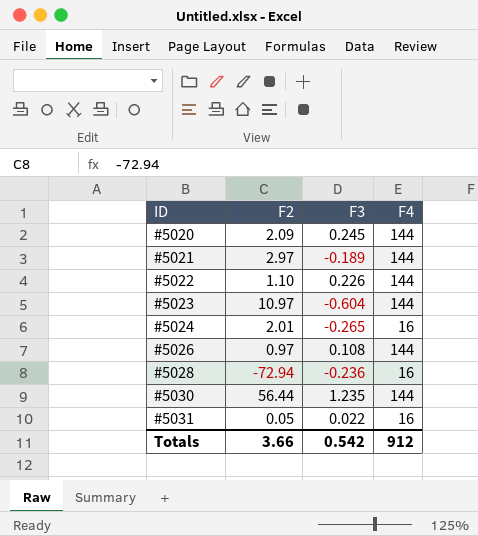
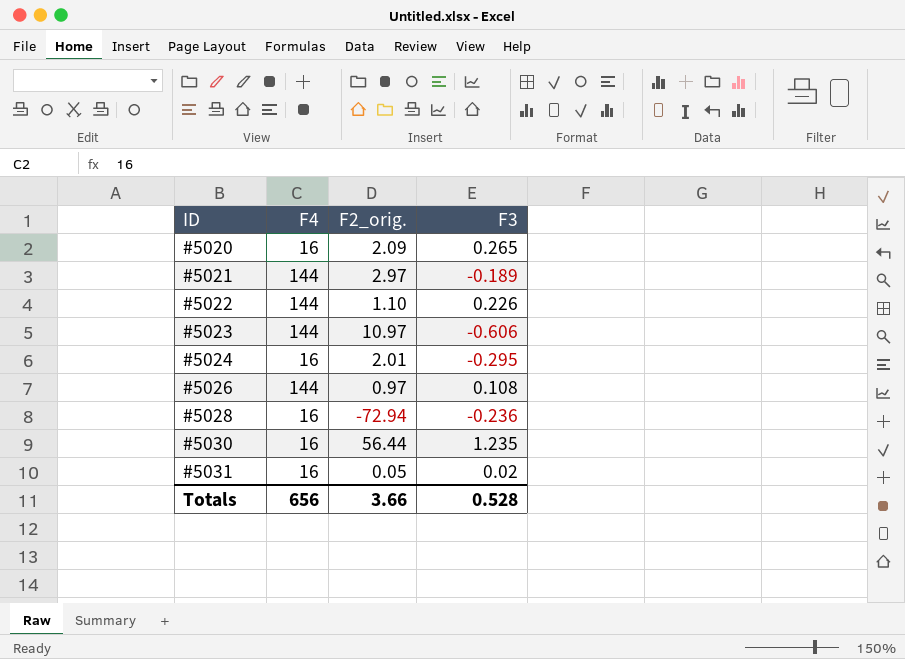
column F4 | position: 4 -> 2
column name: F2 -> F2_orig.
#5020 | F4: 144 -> 16
#5020 | F3: 0.245 -> 0.265
#5023 | F3: -0.604 -> -0.606
#5024 | F3: -0.265 -> -0.295
#5030 | F4: 144 -> 16
#5031 | F3: 0.022 -> 0.02
Totals | F4: 912 -> 656
Totals | F3: 0.542 -> 0.528

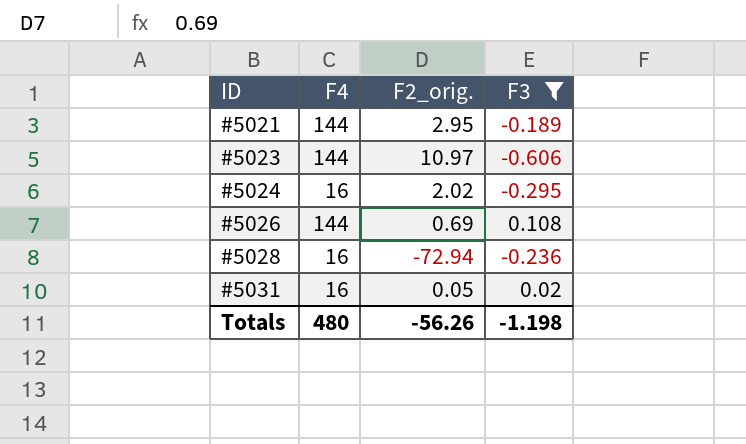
filter: none -> F3 <= 0.108
#5021 | F2_orig.: 2.97 -> 2.95
#5024 | F2_orig.: 2.01 -> 2.02
#5026 | F2_orig.: 0.97 -> 0.69
Totals | F4: 656 -> 480
Totals | F2_orig.: 3.66 -> -56.26
Totals | F3: 0.528 -> -1.198

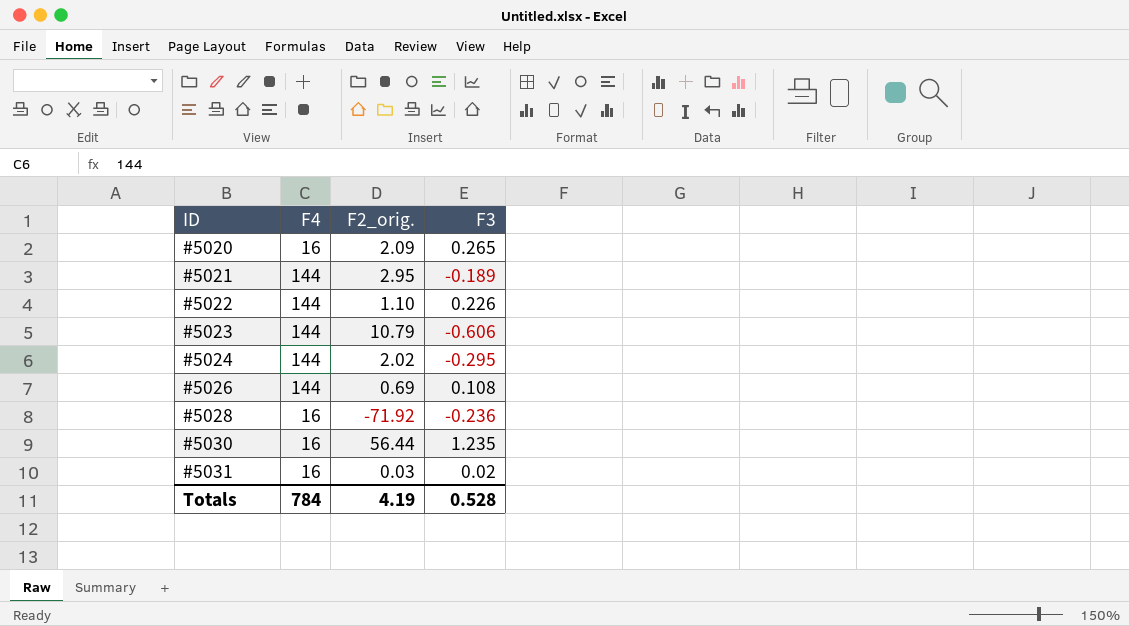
filter: F3 <= 0.108 -> none
#5023 | F2_orig.: 10.97 -> 10.79
#5024 | F4: 16 -> 144
#5028 | F2_orig.: -72.94 -> -71.92
#5031 | F2_orig.: 0.05 -> 0.03
Totals | F4: 480 -> 784
Totals | F2_orig.: -56.26 -> 4.19
Totals | F3: -1.198 -> 0.528

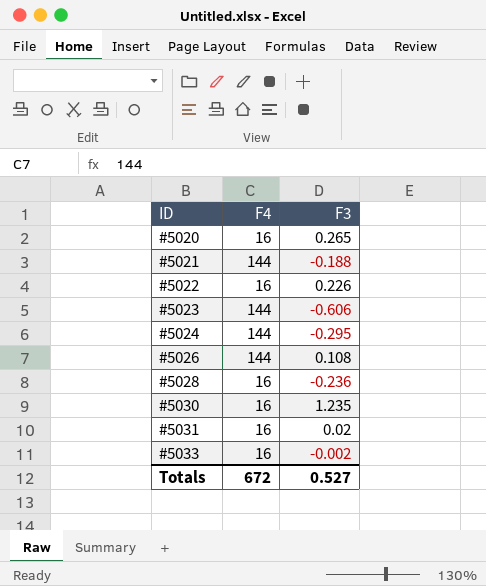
column F2_orig. | position: 3 -> none
#5021 | F3: -0.189 -> -0.188
#5022 | F4: 144 -> 16
row #5033: none -> 16 | -0.002
Totals | F4: 784 -> 672
Totals | F3: 0.528 -> 0.527

